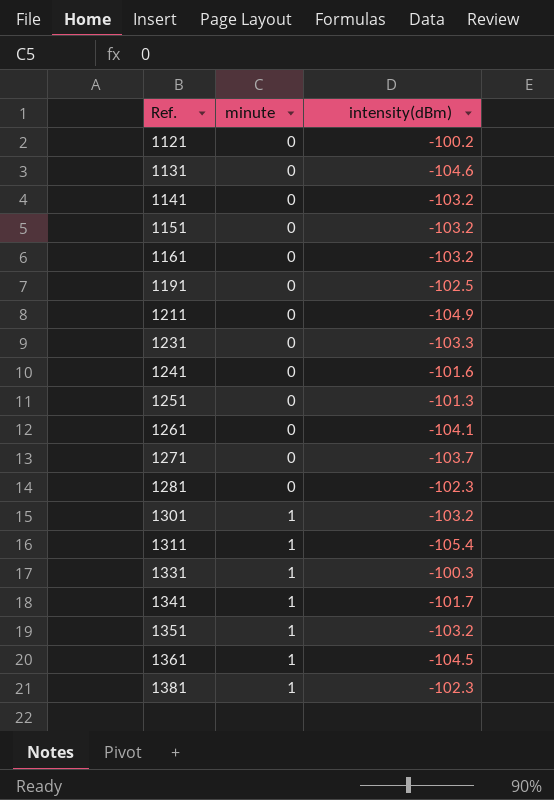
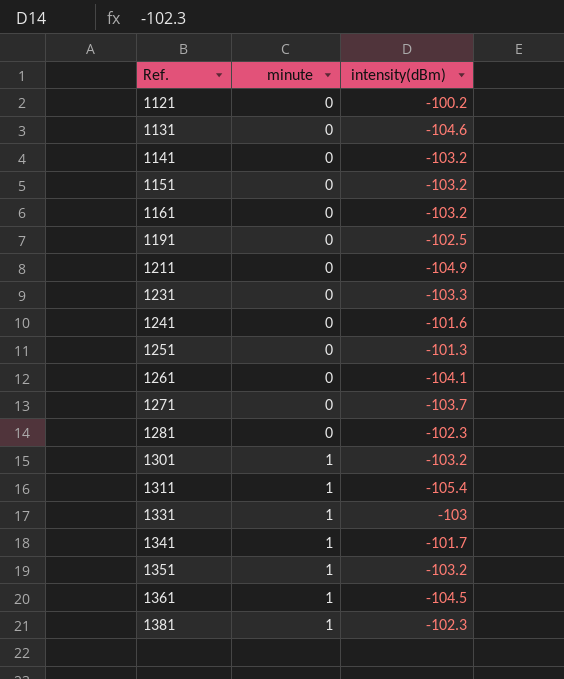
1331 | intensity(dBm): -100.3 -> -103

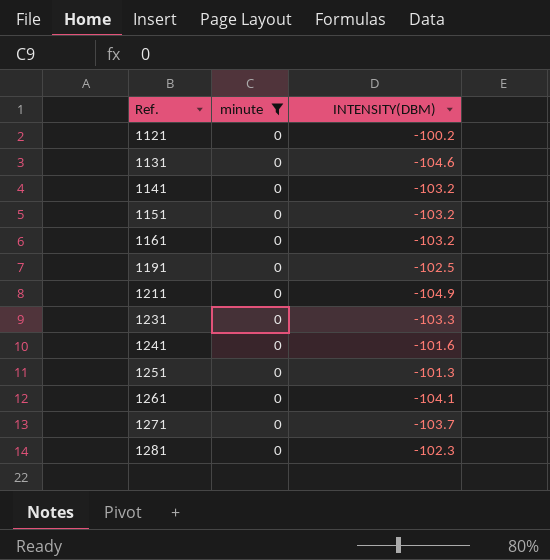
filter: none -> minute = 0
column name: intensity(dBm) -> INTENSITY(DBM)

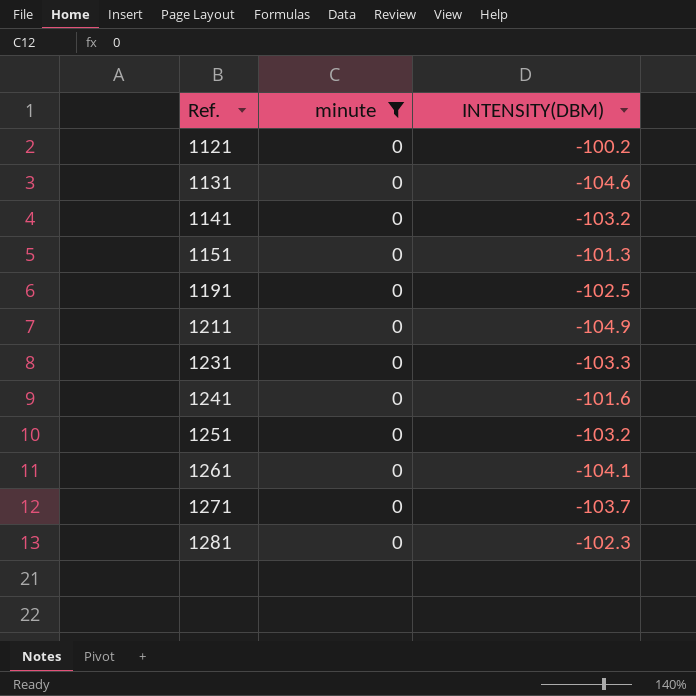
row 1161: 0 | -103.2 -> none
1151 | INTENSITY(DBM): -103.2 -> -101.3
1251 | INTENSITY(DBM): -101.3 -> -103.2

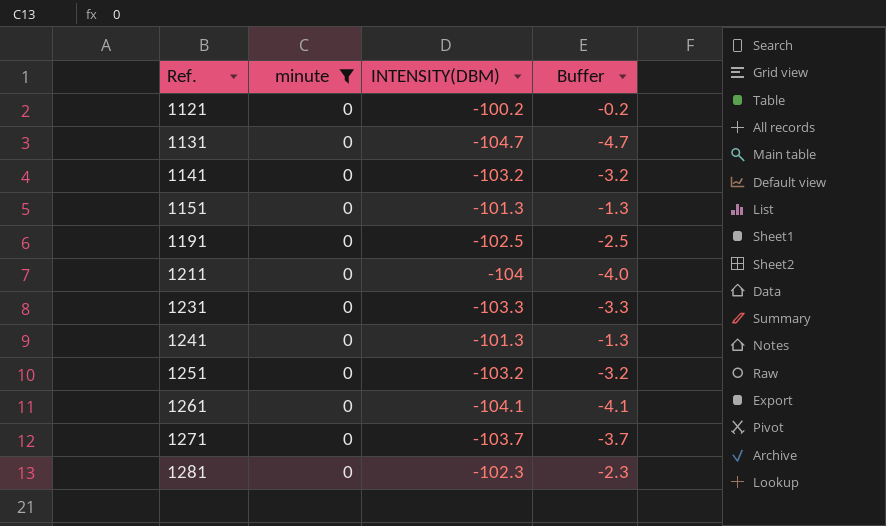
column Buffer | formula: none -> [INTENSITY(DBM)] + 100
1131 | INTENSITY(DBM): -104.6 -> -104.7
1211 | INTENSITY(DBM): -104.9 -> -104
1241 | INTENSITY(DBM): -101.6 -> -101.3

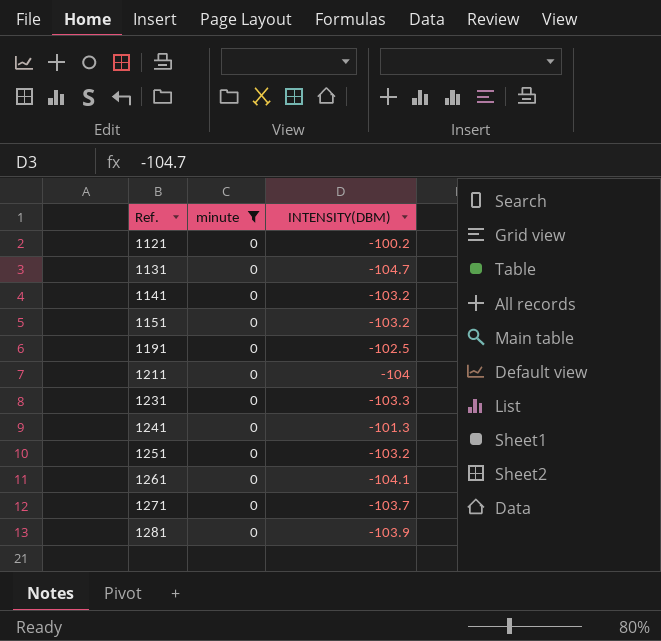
column Buffer | formula: [INTENSITY(DBM)] + 100 -> none
1151 | INTENSITY(DBM): -101.3 -> -103.2
1281 | INTENSITY(DBM): -102.3 -> -103.9

